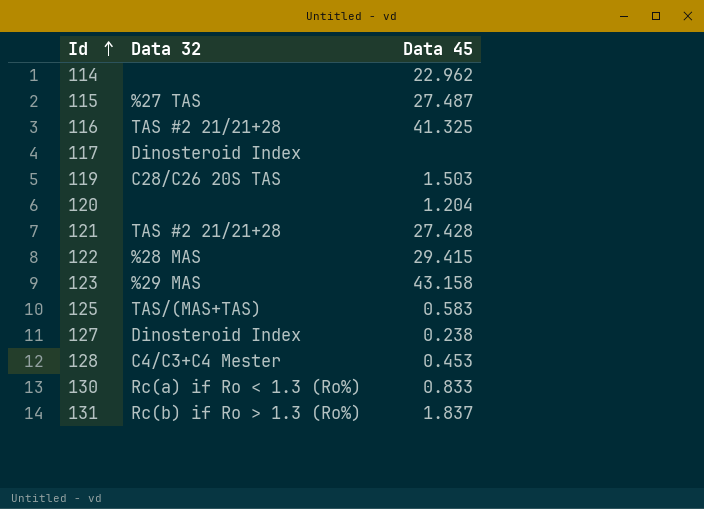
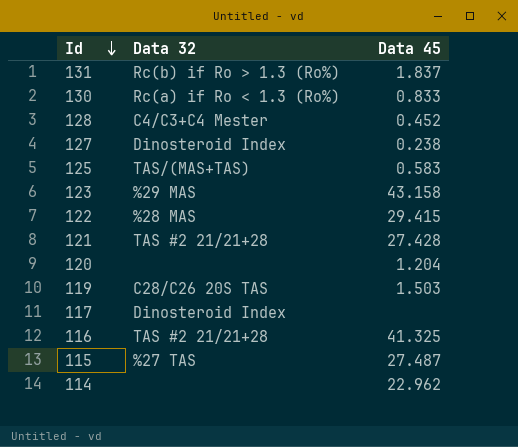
row order: Id ascending -> Id descending
128 | Data 45: 0.453 -> 0.452

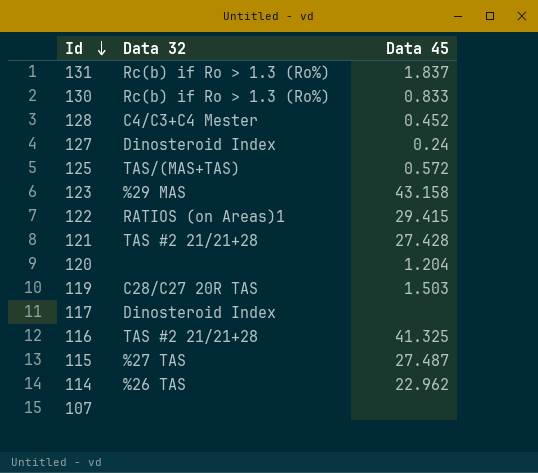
130 | Data 32: Rc(a) if Ro < 1.3 (Ro%) -> Rc(b) if Ro > 1.3 (Ro%)
127 | Data 45: 0.238 -> 0.24
125 | Data 45: 0.583 -> 0.572
122 | Data 32: %28 MAS -> RATIOS (on Areas)1
119 | Data 32: C28/C26 20S TAS -> C28/C27 20R TAS
114 | Data 32: none -> %26 TAS
row 107: none -> none | none

